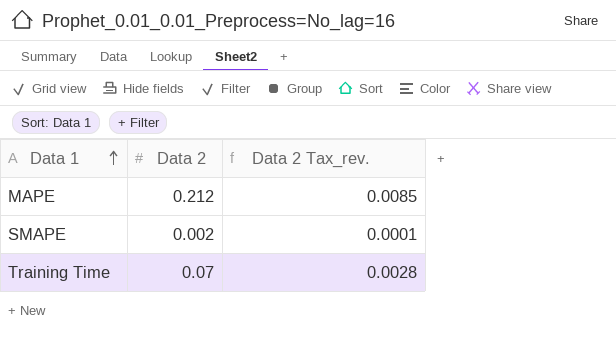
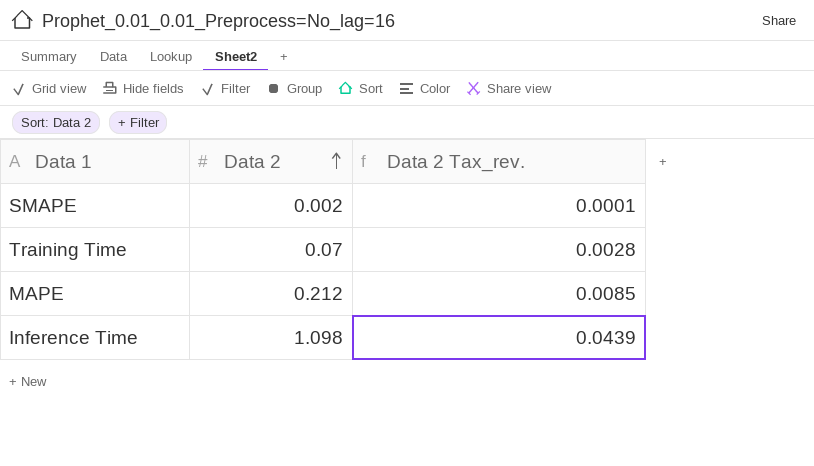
row order: Data 1 ascending -> Data 2 ascending
row Inference Time: none -> 1.098 | 0.0439

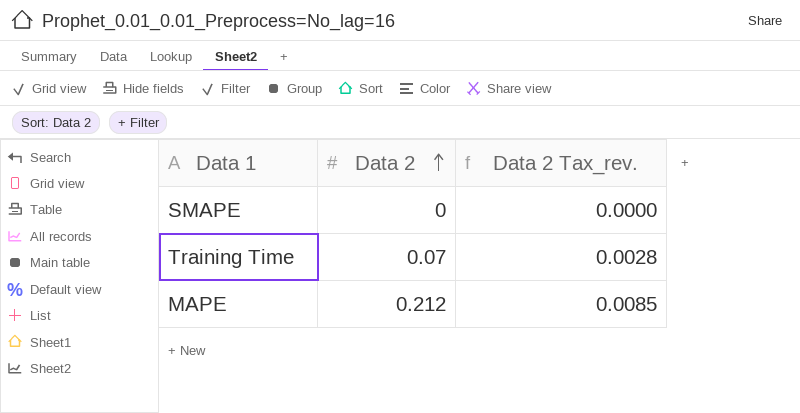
row Inference Time: 1.098 | 0.0439 -> none
SMAPE | Data 2: 0.002 -> 0
SMAPE | Data 2 Tax_rev.: 0.0001 -> 0.0000

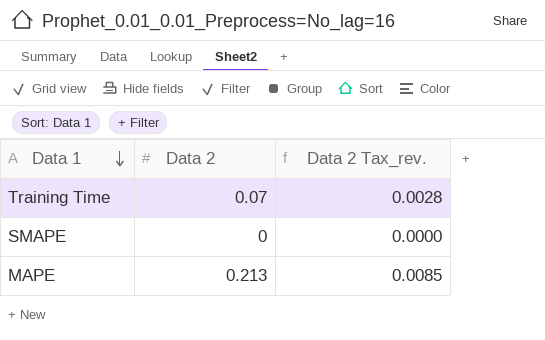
row order: Data 2 ascending -> Data 1 descending
MAPE | Data 2: 0.212 -> 0.213

